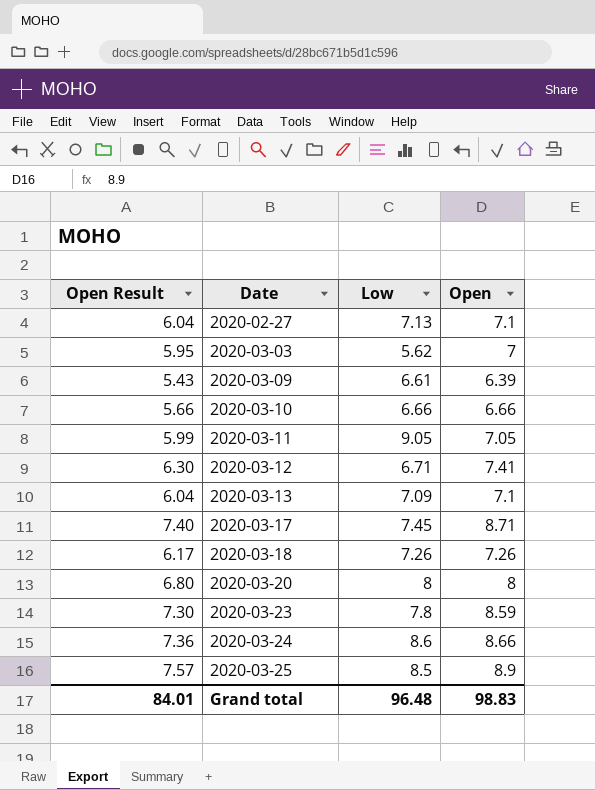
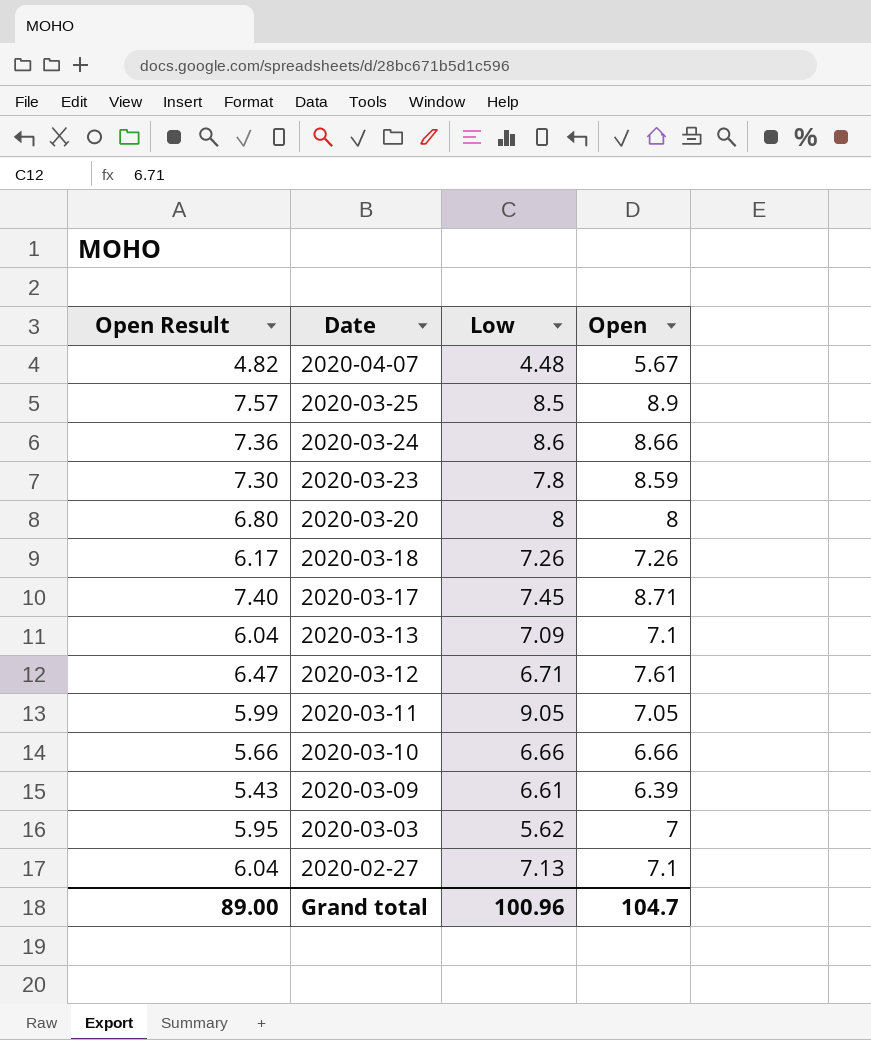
row order: Date ascending -> Date descending
row 2020-04-07: none -> 4.82 | 4.48 | 5.67
2020-03-12 | Open Result: 6.30 -> 6.47
2020-03-12 | Open: 7.41 -> 7.61
Grand total | Open Result: 84.01 -> 89.00
Grand total | Low: 96.48 -> 100.96
Grand total | Open: 98.83 -> 104.7

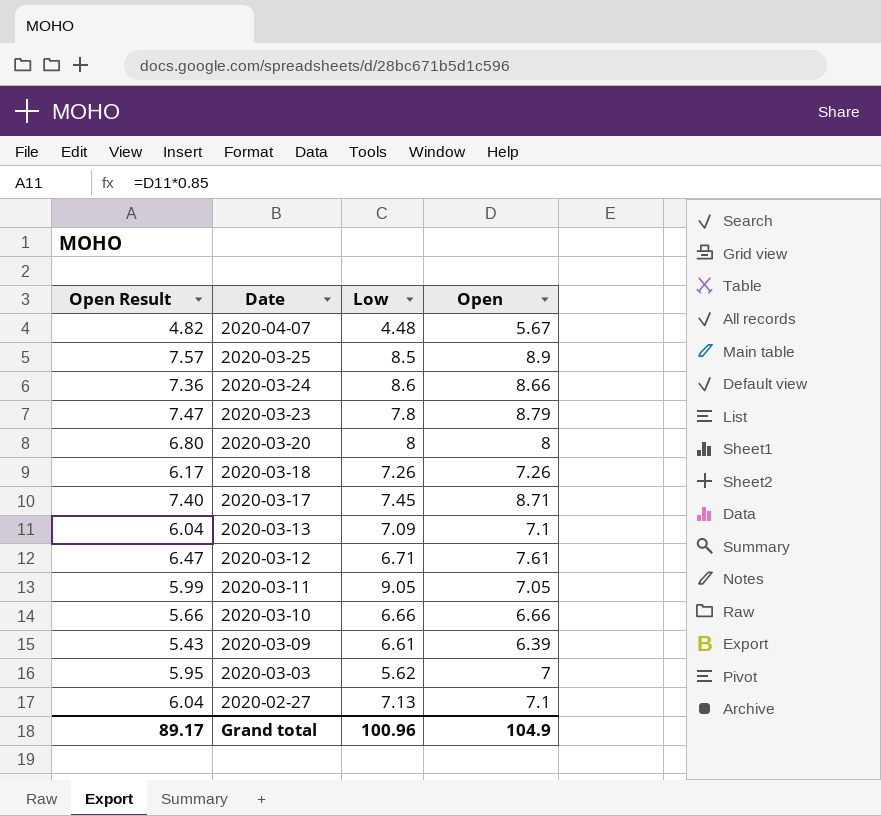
2020-03-23 | Open Result: 7.30 -> 7.47
2020-03-23 | Open: 8.59 -> 8.79
Grand total | Open Result: 89.00 -> 89.17
Grand total | Open: 104.7 -> 104.9

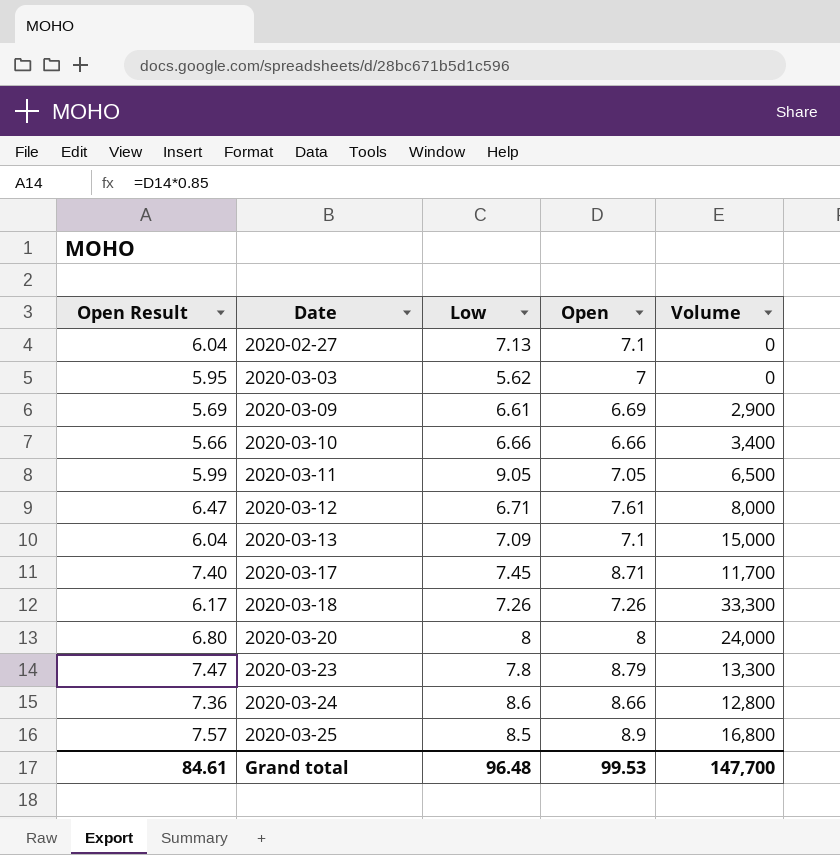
row order: Date descending -> Date ascending
column Volume | position: none -> 5
row 2020-04-07: 4.82 | 4.48 | 5.67 -> none
2020-03-09 | Open Result: 5.43 -> 5.69
2020-03-09 | Open: 6.39 -> 6.69
Grand total | Open Result: 89.17 -> 84.61
Grand total | Low: 100.96 -> 96.48
Grand total | Open: 104.9 -> 99.53

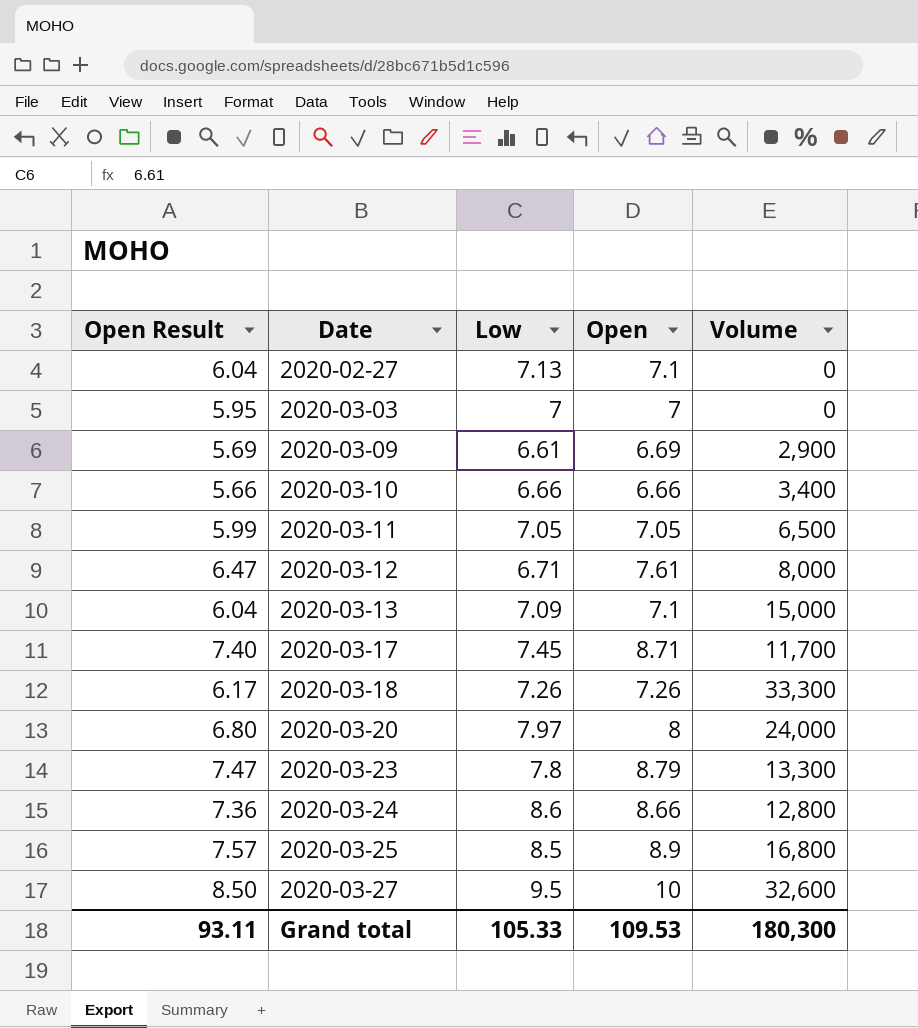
2020-03-03 | Low: 5.62 -> 7
2020-03-11 | Low: 9.05 -> 7.05
2020-03-20 | Low: 8 -> 7.97
row 2020-03-27: none -> 8.50 | 9.5 | 10 | 32,600
Grand total | Open Result: 84.61 -> 93.11
Grand total | Low: 96.48 -> 105.33
Grand total | Open: 99.53 -> 109.53
Grand total | Volume: 147,700 -> 180,300

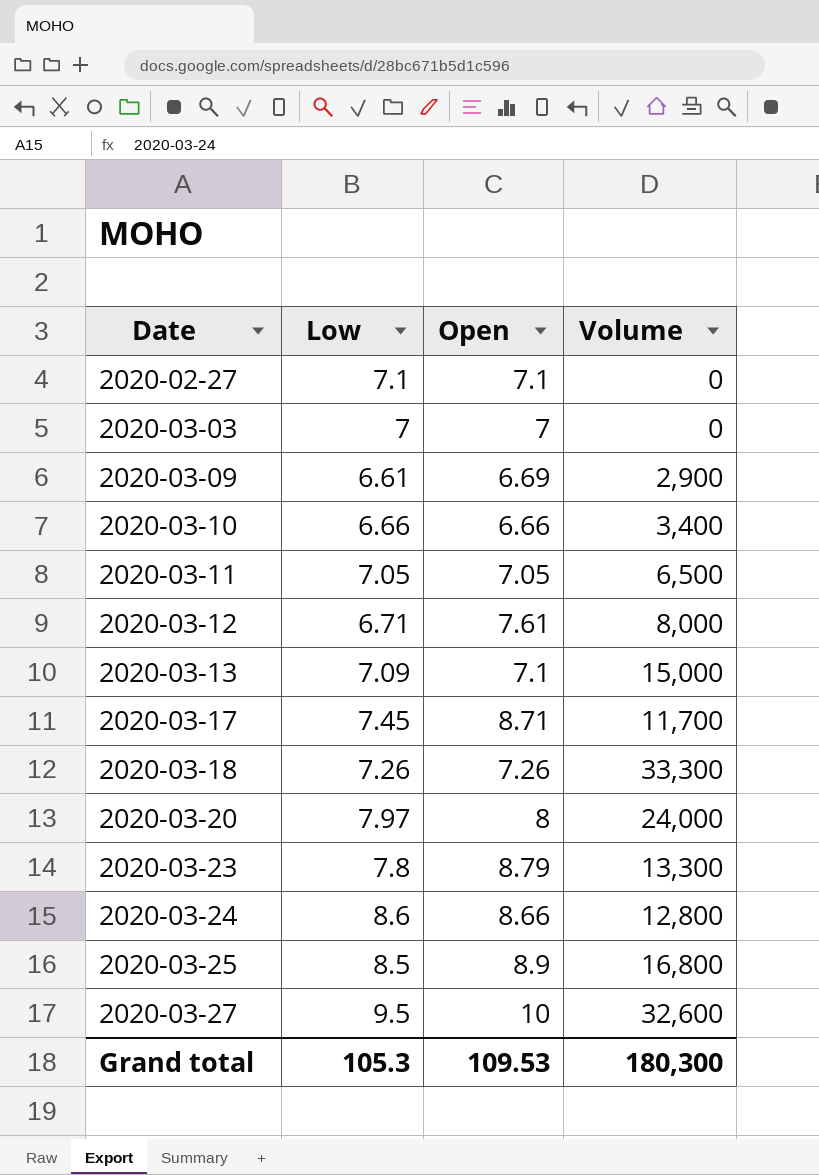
column Open Result | formula: [Open] * 0.85 -> none
2020-02-27 | Low: 7.13 -> 7.1
Grand total | Low: 105.33 -> 105.3

